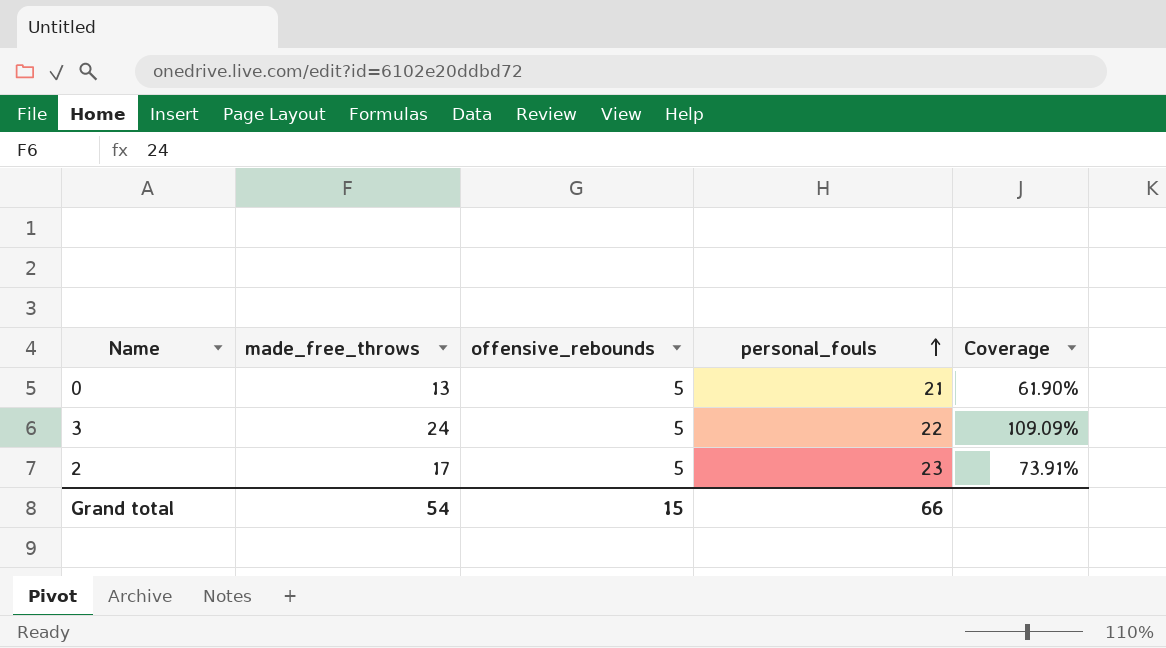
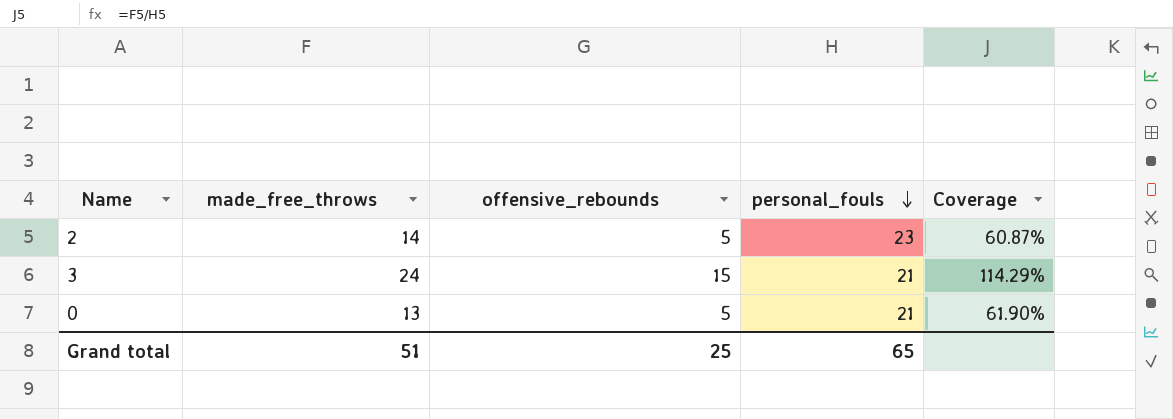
row order: personal_fouls ascending -> personal_fouls descending
2 | made_free_throws: 17 -> 14
2 | Coverage: 73.91% -> 60.87%
3 | offensive_rebounds: 5 -> 15
3 | personal_fouls: 22 -> 21
3 | Coverage: 109.09% -> 114.29%
Grand total | made_free_throws: 54 -> 51
Grand total | offensive_rebounds: 15 -> 25
Grand total | personal_fouls: 66 -> 65

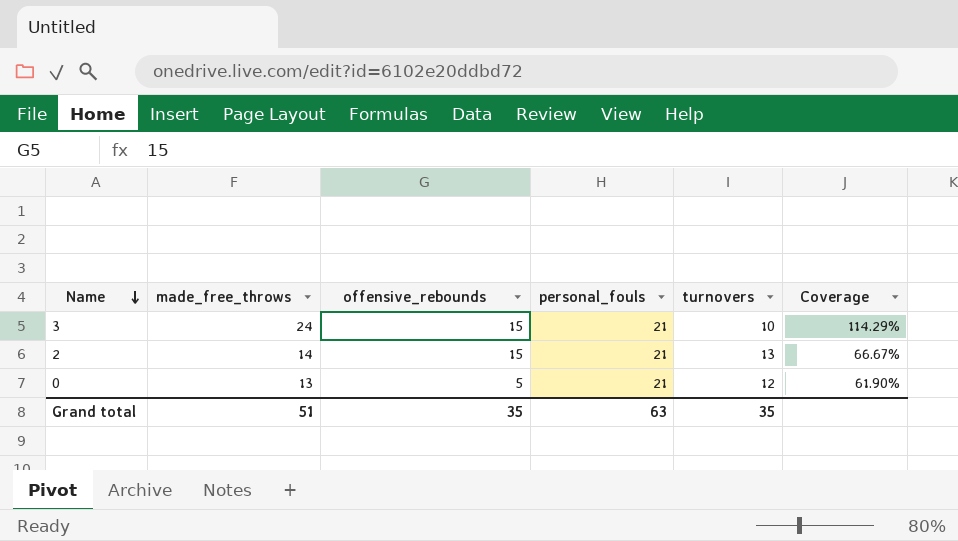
row order: personal_fouls descending -> Name descending
column turnovers | position: none -> 5
2 | offensive_rebounds: 5 -> 15
2 | personal_fouls: 23 -> 21
2 | Coverage: 60.87% -> 66.67%
Grand total | offensive_rebounds: 25 -> 35
Grand total | personal_fouls: 65 -> 63

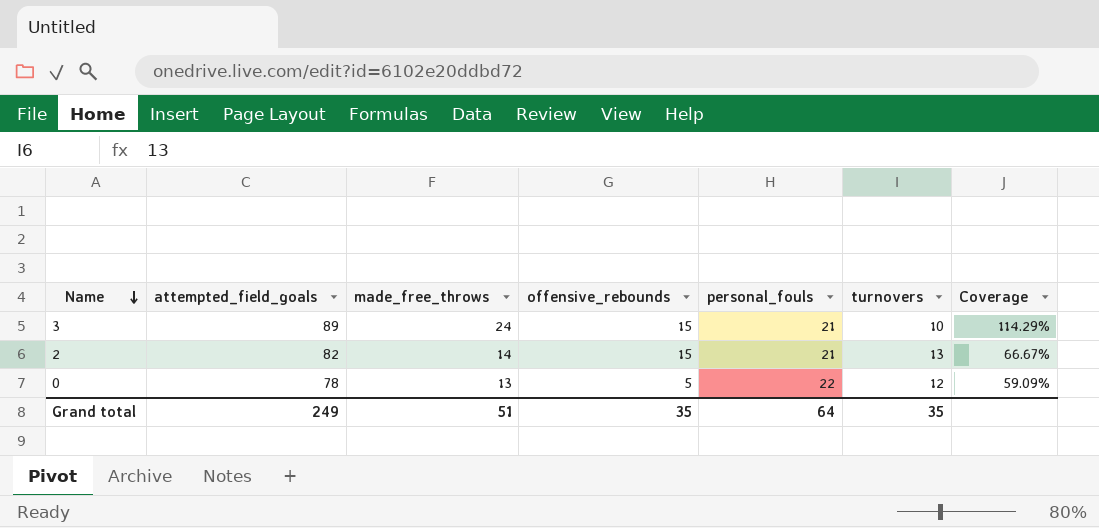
column attempted_field_goals | position: none -> 2
0 | personal_fouls: 21 -> 22
0 | Coverage: 61.90% -> 59.09%
Grand total | personal_fouls: 63 -> 64

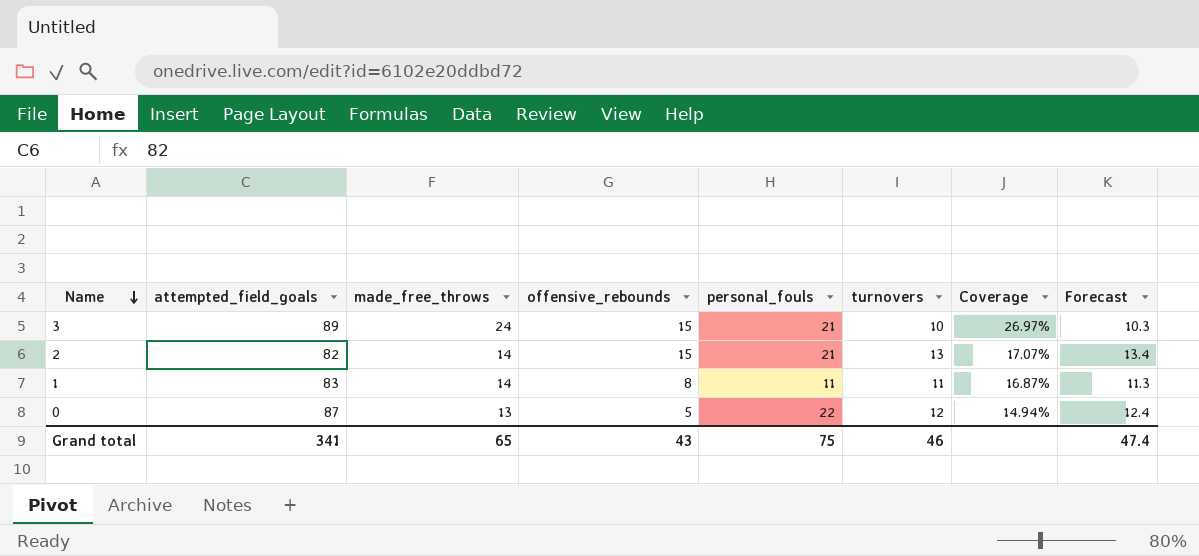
column Coverage | formula: [made_free_throws] / [personal_fouls] -> [made_free_throws] / [attempted_field_goals]
column Forecast | formula: none -> [turnovers] * 1.03
row 1: none -> 83 | 14 | 8 | 11 | 11 | 16.87% | 11.3
0 | attempted_field_goals: 78 -> 87
Grand total | attempted_field_goals: 249 -> 341
Grand total | made_free_throws: 51 -> 65
Grand total | offensive_rebounds: 35 -> 43
Grand total | personal_fouls: 64 -> 75
Grand total | turnovers: 35 -> 46

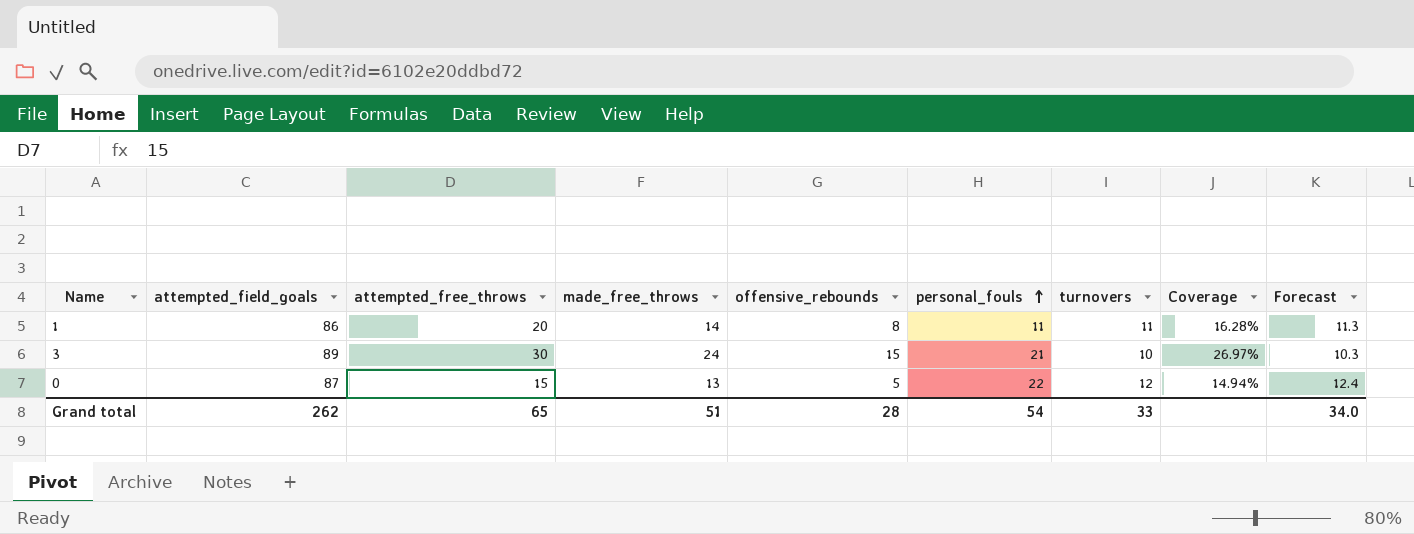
row order: Name descending -> personal_fouls ascending
column attempted_free_throws | position: none -> 3
row 2: 82 | 14 | 15 | 21 | 13 | 17.07% | 13.4 -> none
1 | attempted_field_goals: 83 -> 86
1 | Coverage: 16.87% -> 16.28%
Grand total | attempted_field_goals: 341 -> 262
Grand total | made_free_throws: 65 -> 51
Grand total | offensive_rebounds: 43 -> 28
Grand total | personal_fouls: 75 -> 54
Grand total | turnovers: 46 -> 33
Grand total | Forecast: 47.4 -> 34.0

